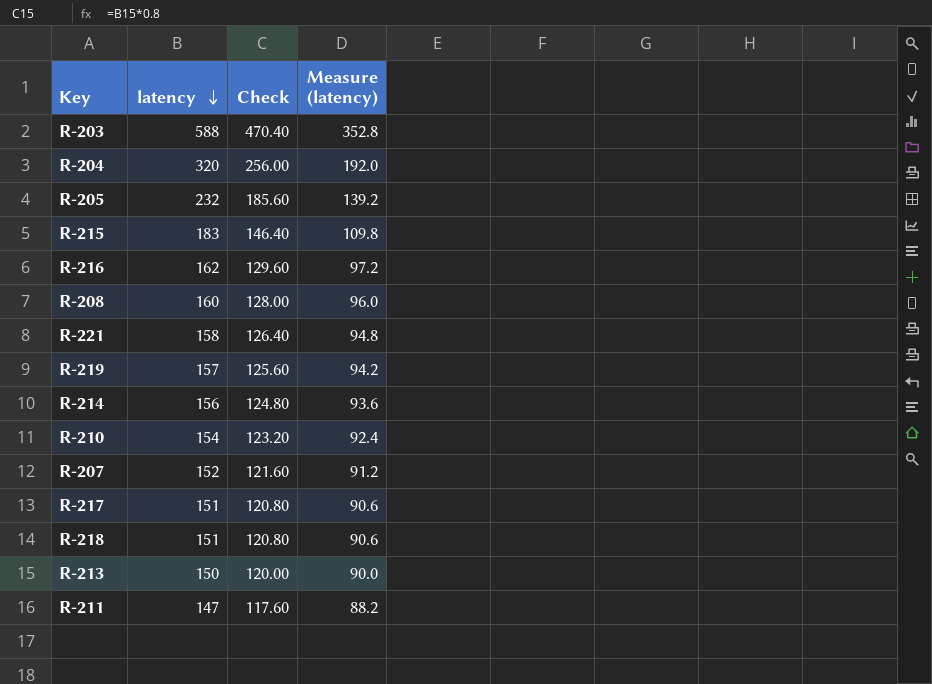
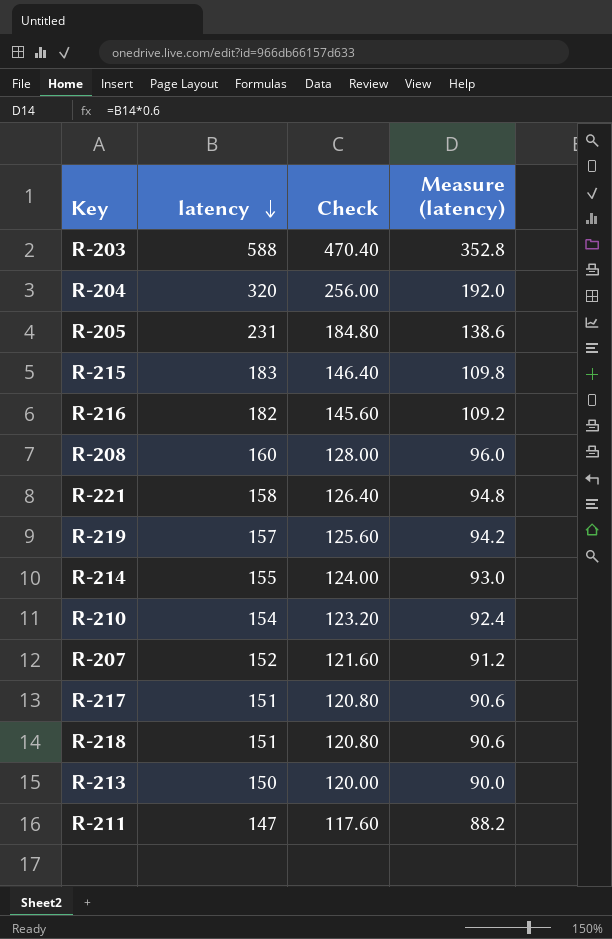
R-205 | latency: 232 -> 231
R-205 | Check: 185.60 -> 184.80
R-205 | Measure (latency): 139.2 -> 138.6
R-216 | latency: 162 -> 182
R-216 | Check: 129.60 -> 145.60
R-216 | Measure (latency): 97.2 -> 109.2
R-214 | latency: 156 -> 155
R-214 | Check: 124.80 -> 124.00
R-214 | Measure (latency): 93.6 -> 93.0

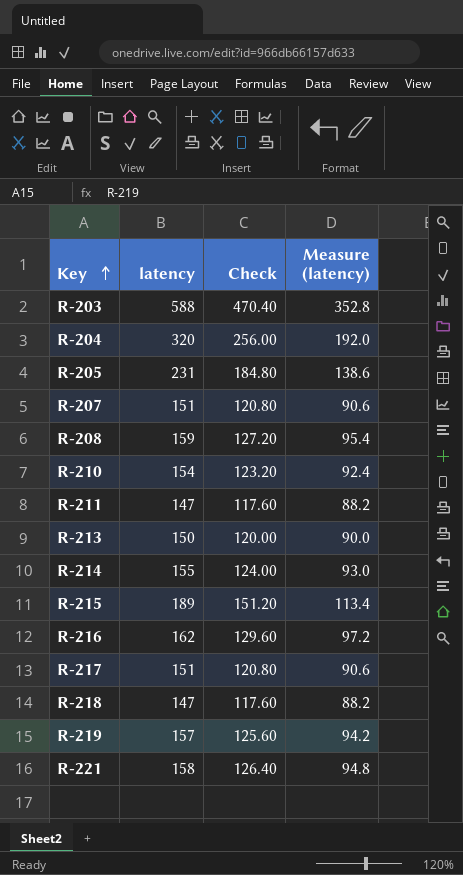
row order: latency descending -> Key ascending
R-207 | latency: 152 -> 151
R-207 | Check: 121.60 -> 120.80
R-207 | Measure (latency): 91.2 -> 90.6
R-208 | latency: 160 -> 159
R-208 | Check: 128.00 -> 127.20
R-208 | Measure (latency): 96.0 -> 95.4
R-215 | latency: 183 -> 189
R-215 | Check: 146.40 -> 151.20
R-215 | Measure (latency): 109.8 -> 113.4
R-216 | latency: 182 -> 162
R-216 | Check: 145.60 -> 129.60
R-216 | Measure (latency): 109.2 -> 97.2
R-218 | latency: 151 -> 147
R-218 | Check: 120.80 -> 117.60
R-218 | Measure (latency): 90.6 -> 88.2

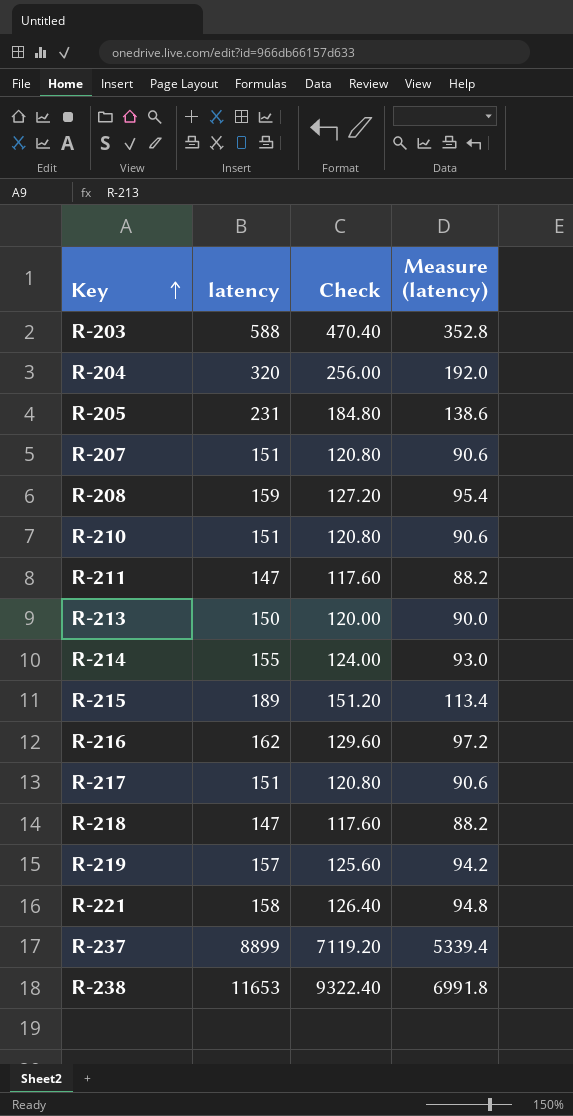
R-210 | latency: 154 -> 151
R-210 | Check: 123.20 -> 120.80
R-210 | Measure (latency): 92.4 -> 90.6
row R-237: none -> 8899 | 7119.20 | 5339.4
row R-238: none -> 11653 | 9322.40 | 6991.8

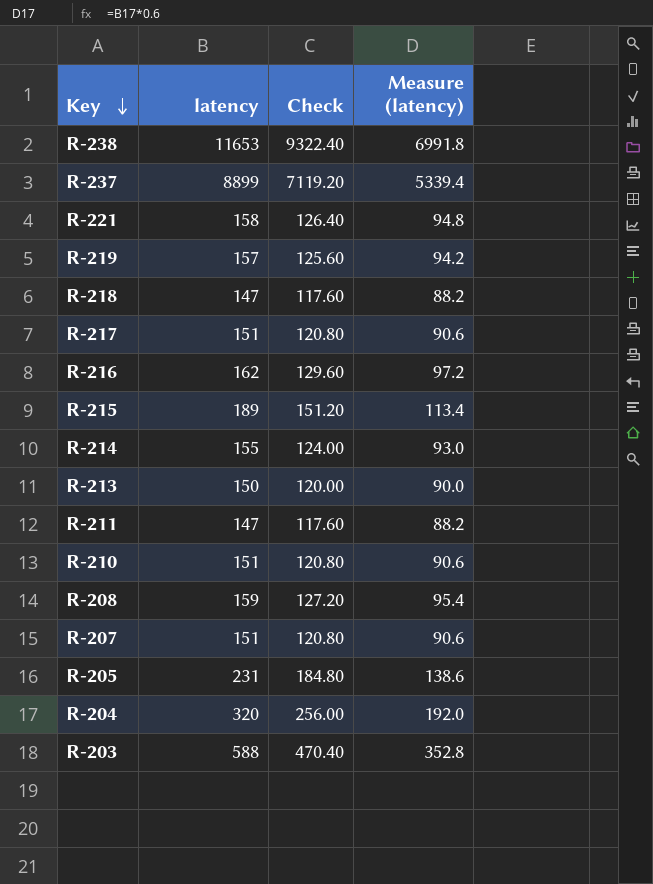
row order: Key ascending -> Key descending

